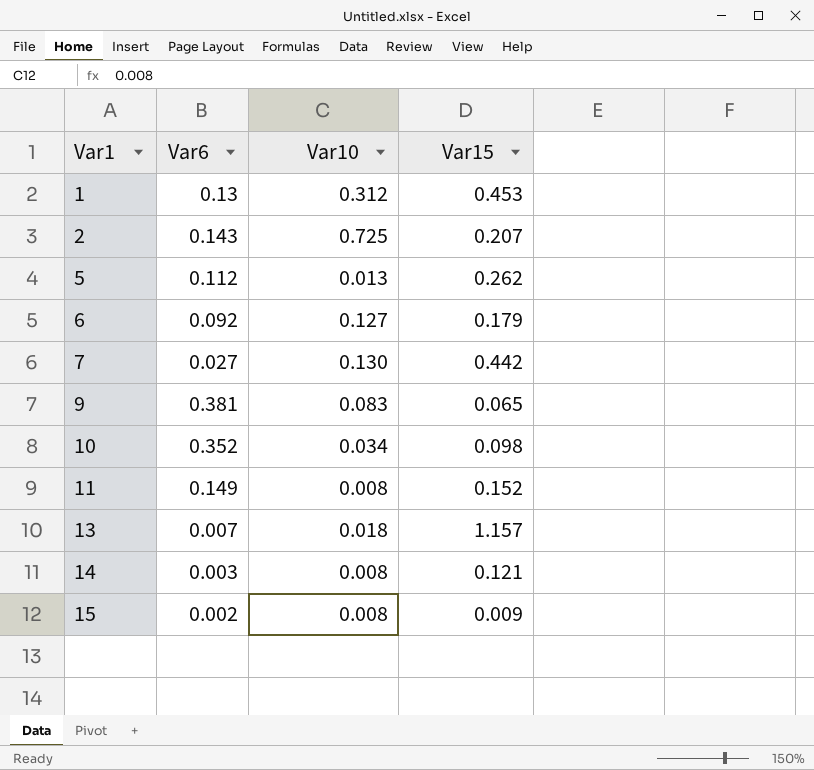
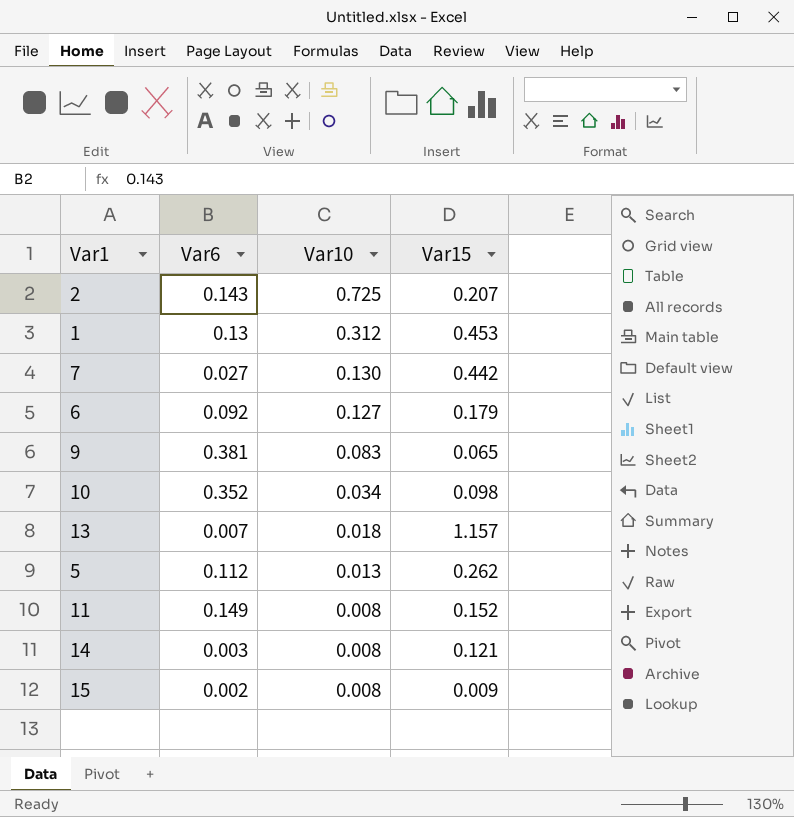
row order: Var1 ascending -> Var10 descending

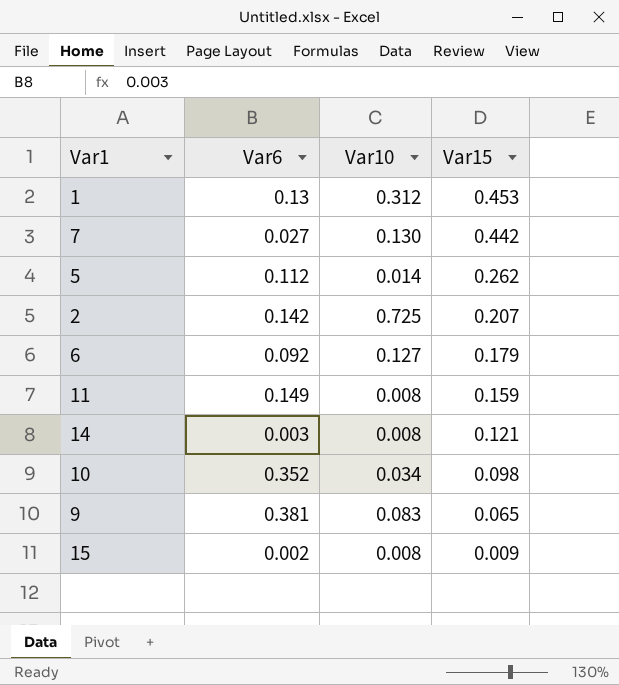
row order: Var10 descending -> Var15 descending
row 13: 0.007 | 0.018 | 1.157 -> none
5 | Var10: 0.013 -> 0.014
2 | Var6: 0.143 -> 0.142
11 | Var15: 0.152 -> 0.159

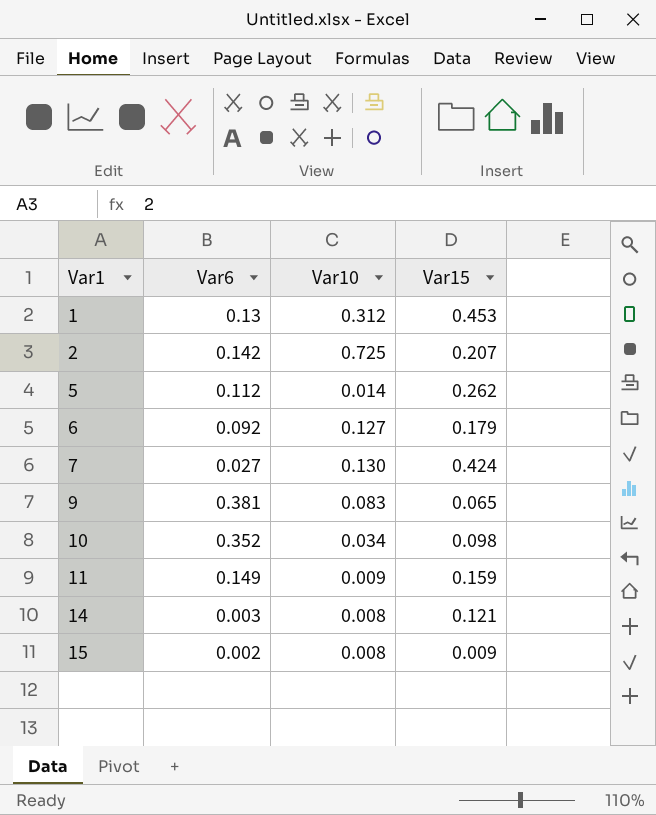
row order: Var15 descending -> Var1 ascending
7 | Var15: 0.442 -> 0.424
11 | Var10: 0.008 -> 0.009

